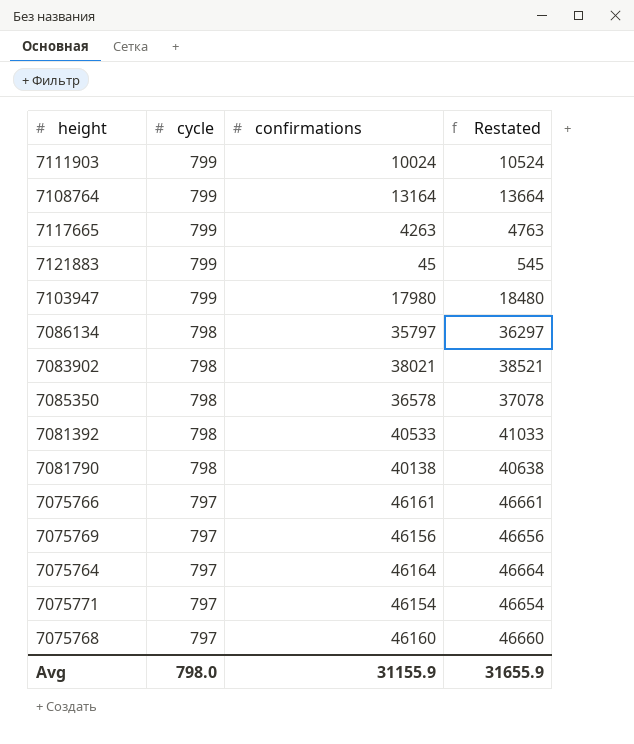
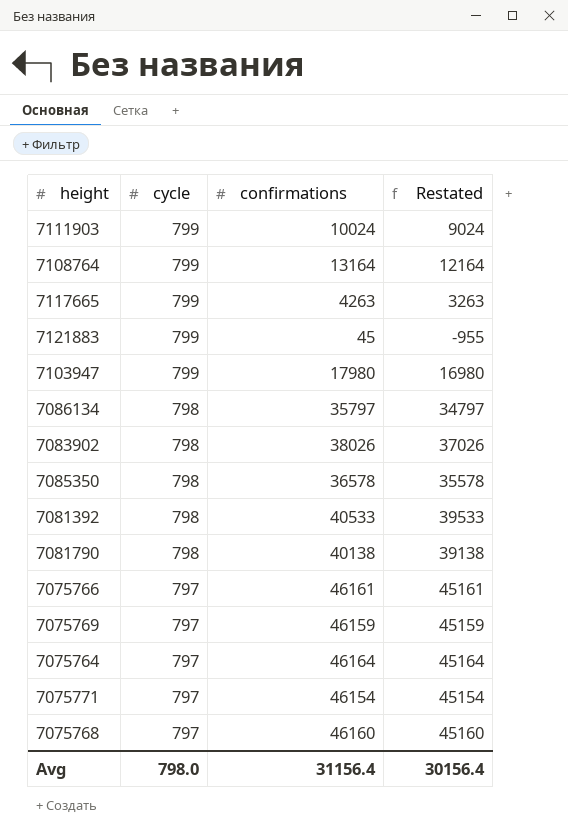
column Restated | formula: [confirmations] + 500 -> [confirmations] - 1000
7083902 | confirmations: 38021 -> 38026
7075769 | confirmations: 46156 -> 46159
Avg | confirmations: 31155.9 -> 31156.4
Avg | Restated: 31655.9 -> 30156.4

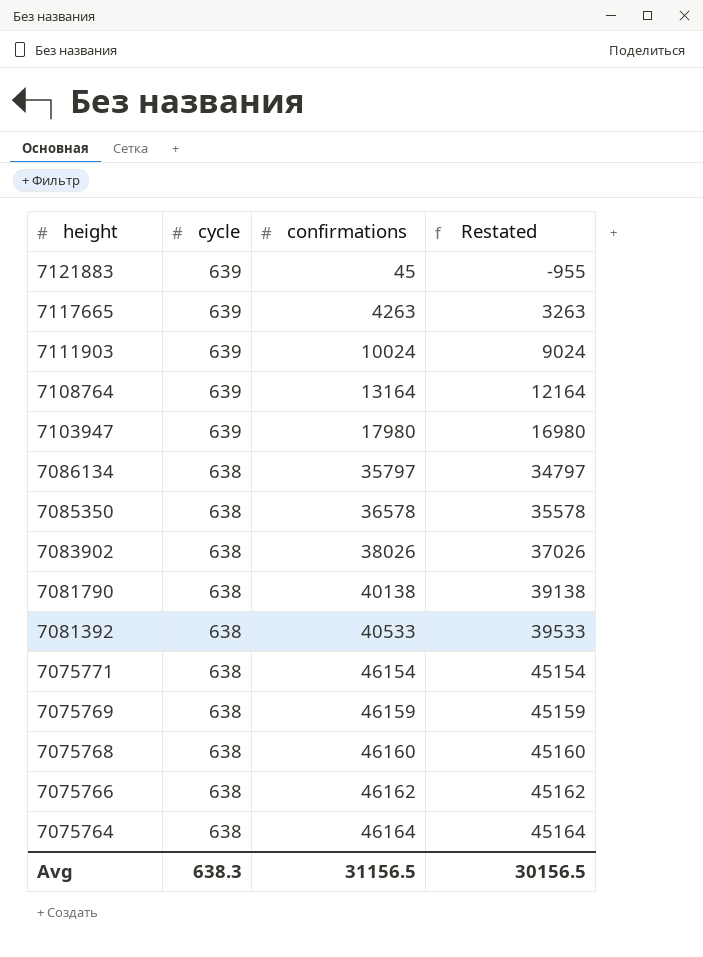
row order: cycle descending -> height descending
7121883 | cycle: 799 -> 639
7117665 | cycle: 799 -> 639
7111903 | cycle: 799 -> 639
7108764 | cycle: 799 -> 639
7103947 | cycle: 799 -> 639
7086134 | cycle: 798 -> 638
7085350 | cycle: 798 -> 638
7083902 | cycle: 798 -> 638
7081790 | cycle: 798 -> 638
7081392 | cycle: 798 -> 638
7075771 | cycle: 797 -> 638
7075769 | cycle: 797 -> 638
7075768 | cycle: 797 -> 638
7075766 | cycle: 797 -> 638
7075766 | confirmations: 46161 -> 46162
7075766 | Restated: 45161 -> 45162
7075764 | cycle: 797 -> 638
Avg | cycle: 798.0 -> 638.3
Avg | confirmations: 31156.4 -> 31156.5
Avg | Restated: 30156.4 -> 30156.5

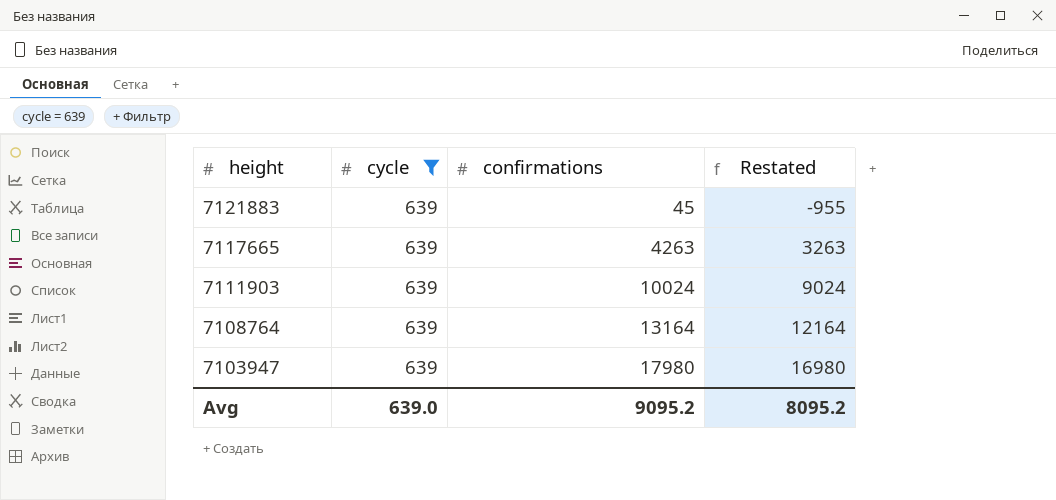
filter: none -> cycle = 639
Avg | cycle: 638.3 -> 639.0
Avg | confirmations: 31156.5 -> 9095.2
Avg | Restated: 30156.5 -> 8095.2

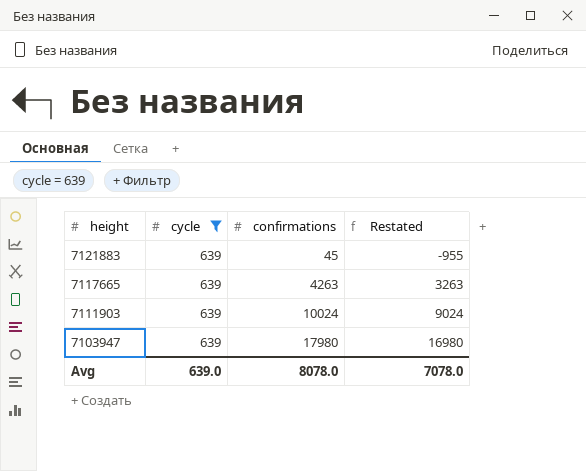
row 7108764: 639 | 13164 | 12164 -> none
Avg | confirmations: 9095.2 -> 8078.0
Avg | Restated: 8095.2 -> 7078.0

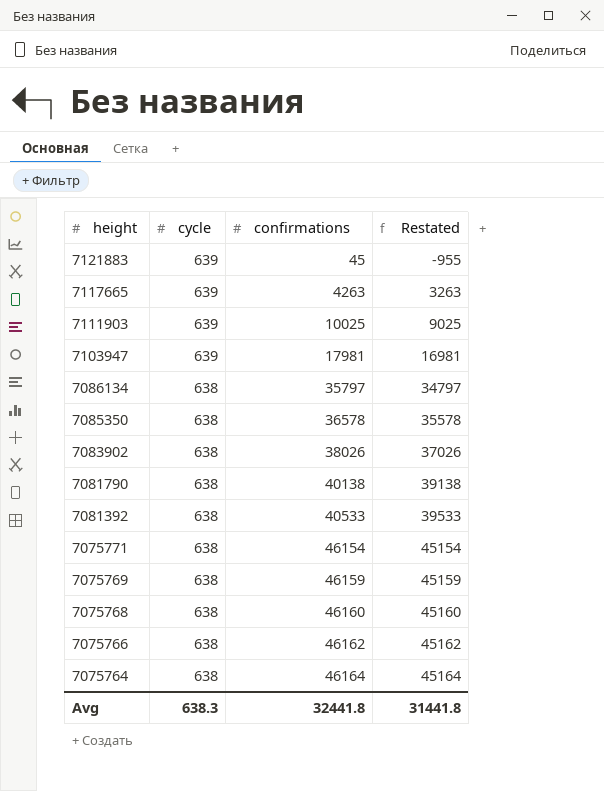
filter: cycle = 639 -> none
7111903 | confirmations: 10024 -> 10025
7111903 | Restated: 9024 -> 9025
7103947 | confirmations: 17980 -> 17981
7103947 | Restated: 16980 -> 16981
Avg | cycle: 639.0 -> 638.3
Avg | confirmations: 8078.0 -> 32441.8
Avg | Restated: 7078.0 -> 31441.8

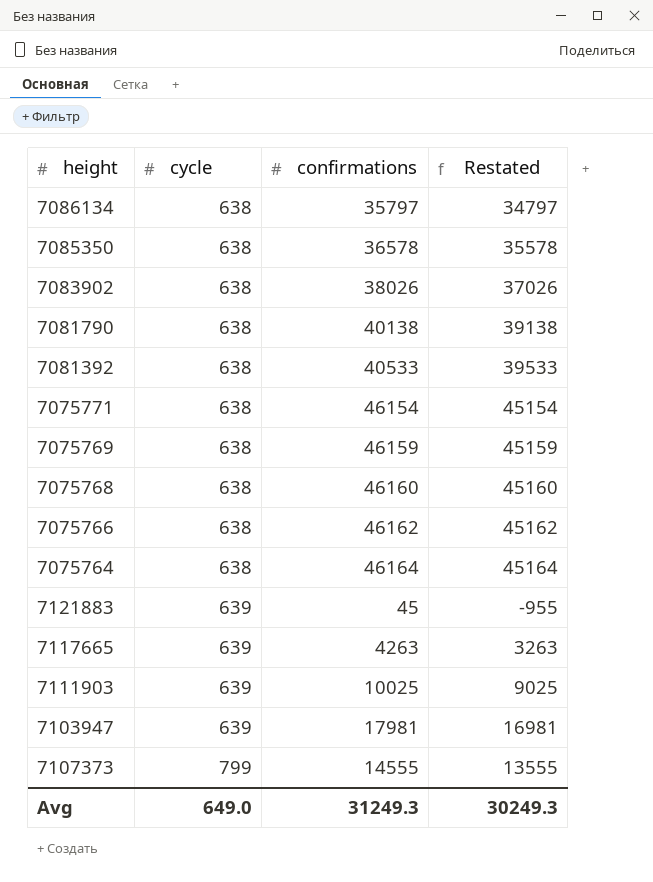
row order: height descending -> cycle ascending
row 7107373: none -> 799 | 14555 | 13555
Avg | cycle: 638.3 -> 649.0
Avg | confirmations: 32441.8 -> 31249.3
Avg | Restated: 31441.8 -> 30249.3

